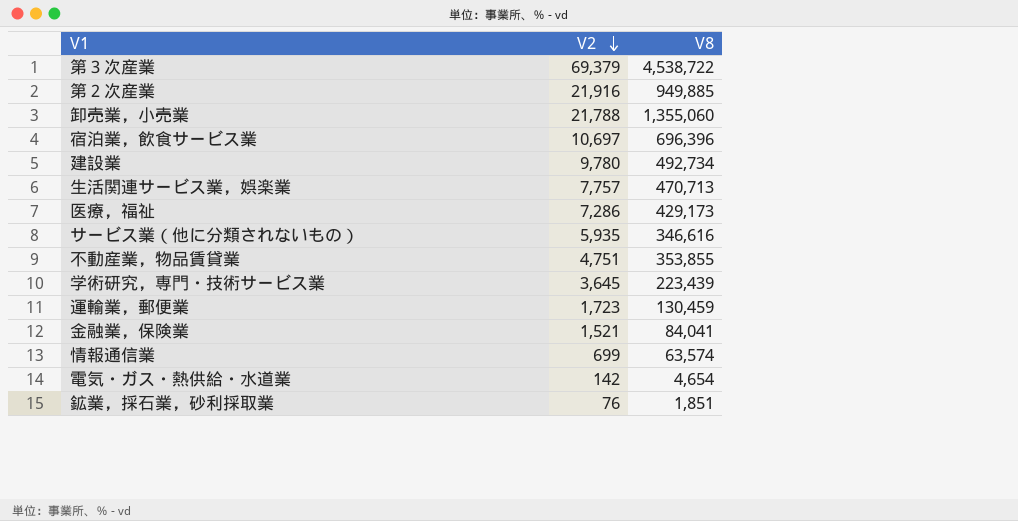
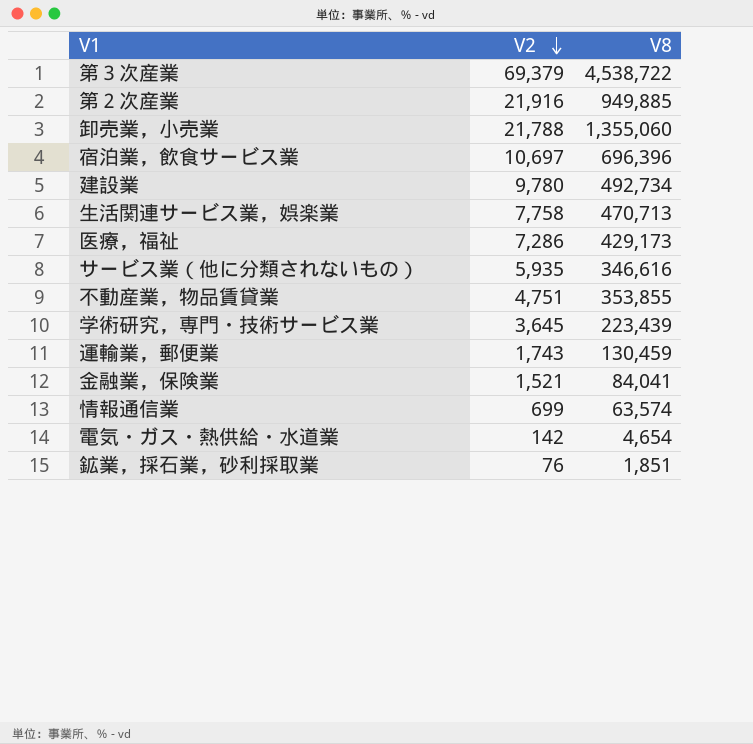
生活関連サービス業，娯楽業 | V2: 7,757 -> 7,758
運輸業，郵便業 | V2: 1,723 -> 1,743

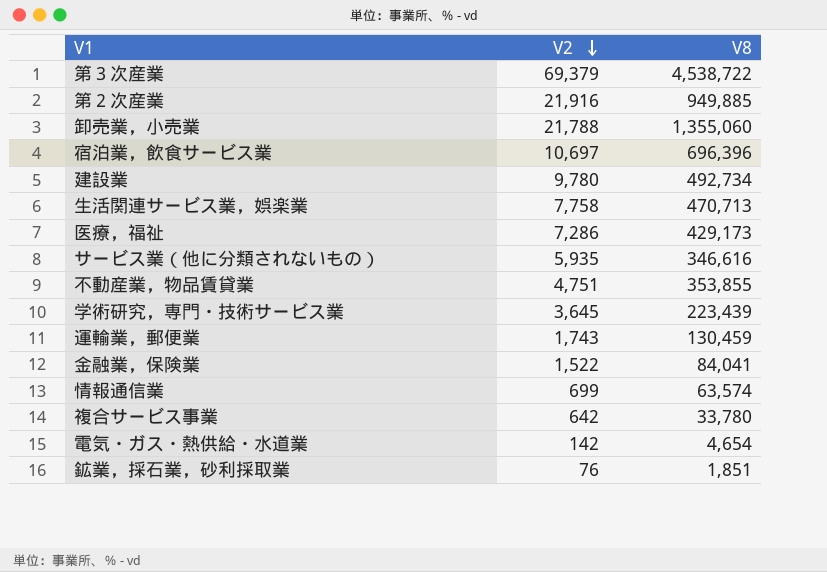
金融業，保険業 | V2: 1,521 -> 1,522
row 複合サービス事業: none -> 642 | 33,780

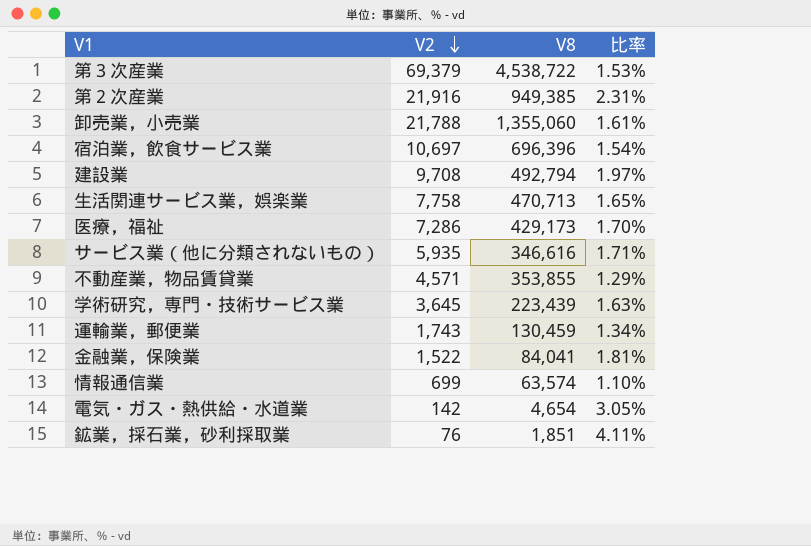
column 比率 | formula: none -> [V2] / [V8]
row 複合サービス事業: 642 | 33,780 -> none
第２次産業 | V8: 949,885 -> 949,385
建設業 | V2: 9,780 -> 9,708
建設業 | V8: 492,734 -> 492,794
不動産業，物品賃貸業 | V2: 4,751 -> 4,571

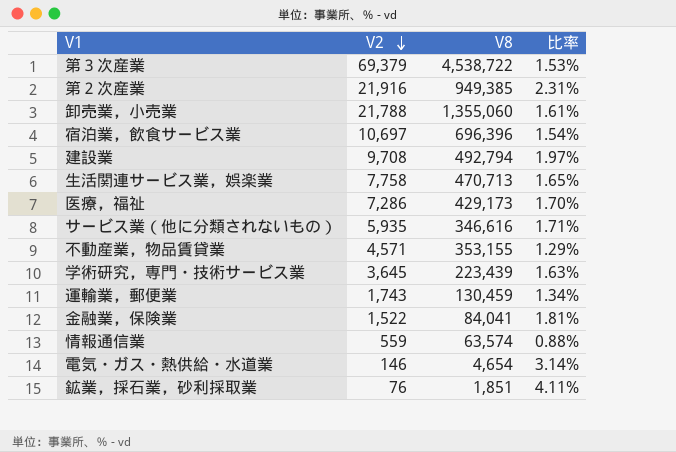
不動産業，物品賃貸業 | V8: 353,855 -> 353,155
情報通信業 | V2: 699 -> 559
情報通信業 | 比率: 1.10% -> 0.88%
電気・ガス・熱供給・水道業 | V2: 142 -> 146
電気・ガス・熱供給・水道業 | 比率: 3.05% -> 3.14%

